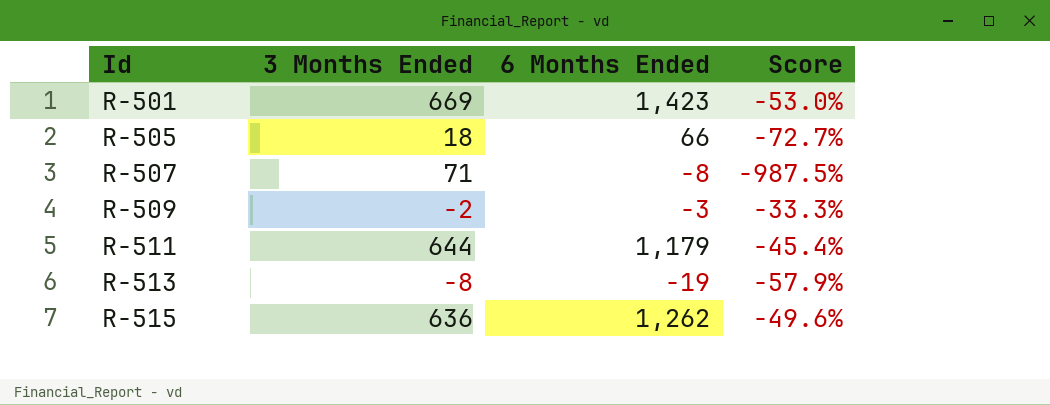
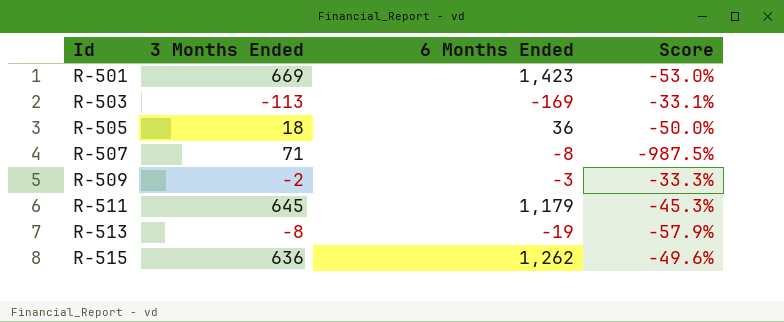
row R-503: none -> -113 | -169 | -33.1%
R-505 | 6 Months Ended: 66 -> 36
R-505 | Score: -72.7% -> -50.0%
R-511 | 3 Months Ended: 644 -> 645
R-511 | Score: -45.4% -> -45.3%

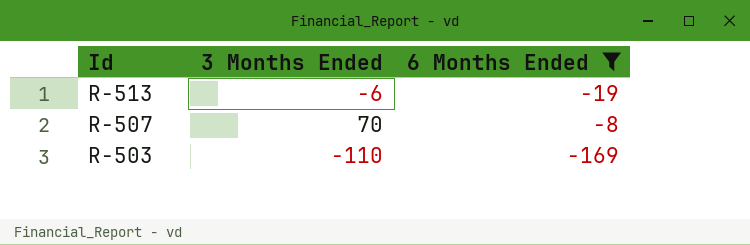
filter: none -> 6 Months Ended <= -8
row order: Id ascending -> Id descending
column Score | formula: ([3 Months Ended] - [6 Months Ended]) / [6 Months Ended] -> none
R-513 | 3 Months Ended: -8 -> -6
R-507 | 3 Months Ended: 71 -> 70
R-503 | 3 Months Ended: -113 -> -110

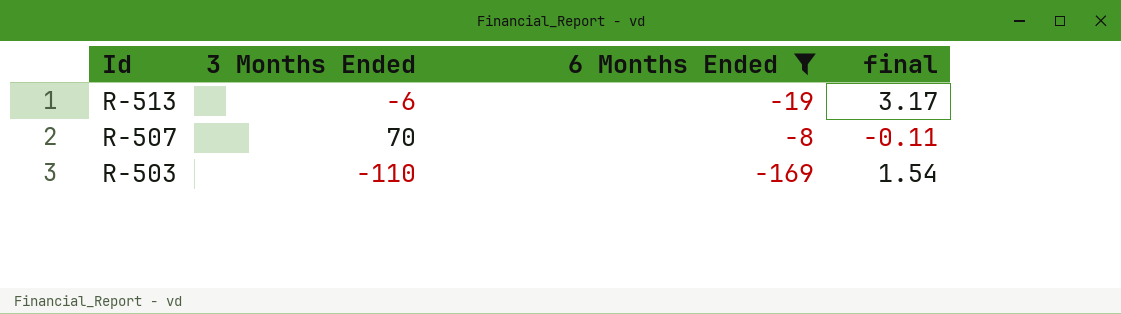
column final | formula: none -> [6 Months Ended] / [3 Months Ended]

